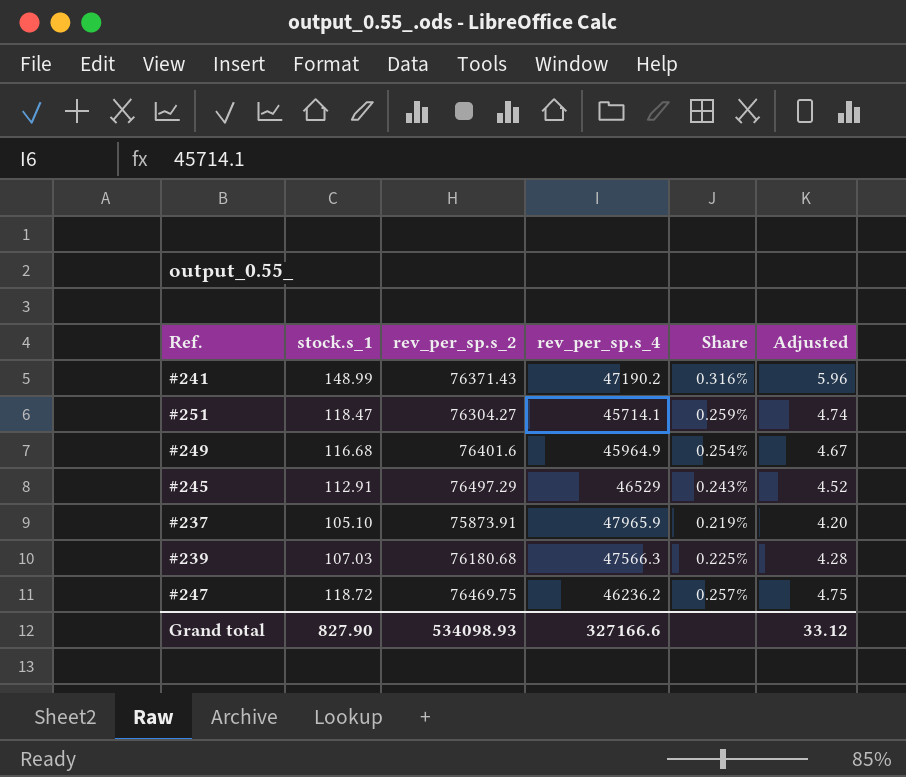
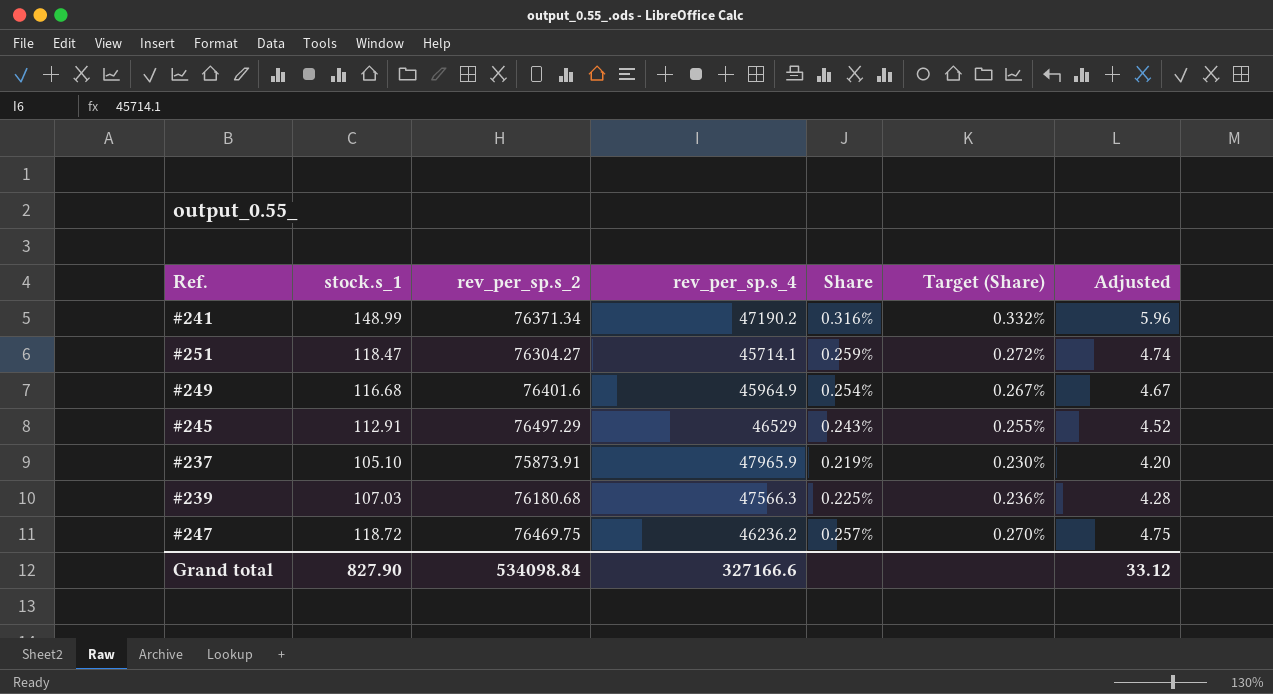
column Target (Share) | formula: none -> [Share] * 1.05
#241 | rev_per_sp.s_2: 76371.43 -> 76371.34
Grand total | rev_per_sp.s_2: 534098.93 -> 534098.84

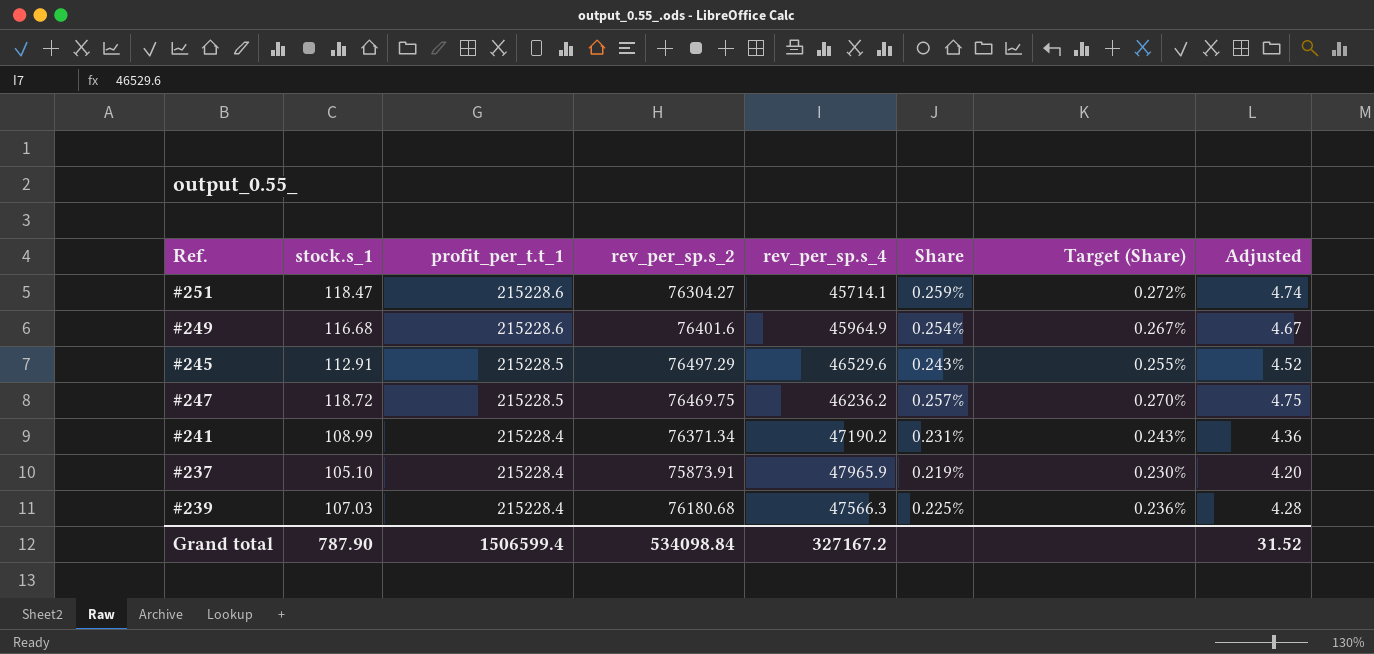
row order: none -> profit_per_t.t_1 descending
column profit_per_t.t_1 | position: none -> 3
#245 | rev_per_sp.s_4: 46529 -> 46529.6
#241 | stock.s_1: 148.99 -> 108.99
#241 | Share: 0.316% -> 0.231%
#241 | Target (Share): 0.332% -> 0.243%
#241 | Adjusted: 5.96 -> 4.36
Grand total | stock.s_1: 827.90 -> 787.90
Grand total | rev_per_sp.s_4: 327166.6 -> 327167.2
Grand total | Adjusted: 33.12 -> 31.52

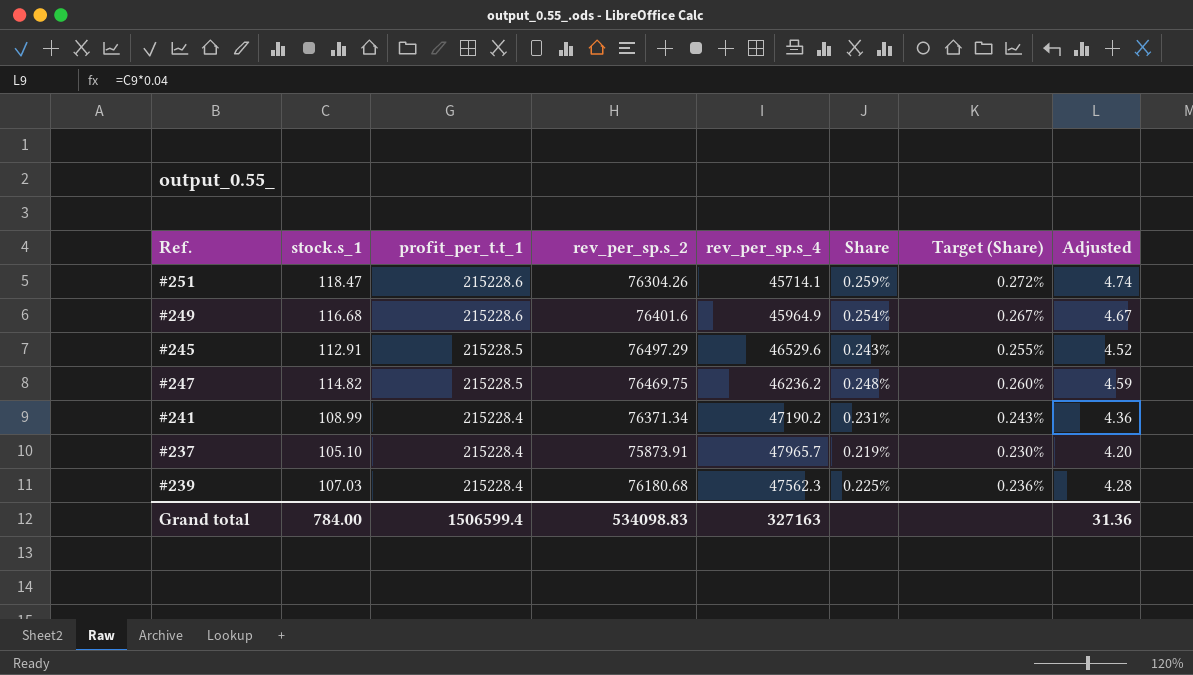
#251 | rev_per_sp.s_2: 76304.27 -> 76304.26
#247 | stock.s_1: 118.72 -> 114.82
#247 | Share: 0.257% -> 0.248%
#247 | Target (Share): 0.270% -> 0.260%
#247 | Adjusted: 4.75 -> 4.59
#237 | rev_per_sp.s_4: 47965.9 -> 47965.7
#239 | rev_per_sp.s_4: 47566.3 -> 47562.3
Grand total | stock.s_1: 787.90 -> 784.00
Grand total | rev_per_sp.s_2: 534098.84 -> 534098.83
Grand total | rev_per_sp.s_4: 327167.2 -> 327163
Grand total | Adjusted: 31.52 -> 31.36

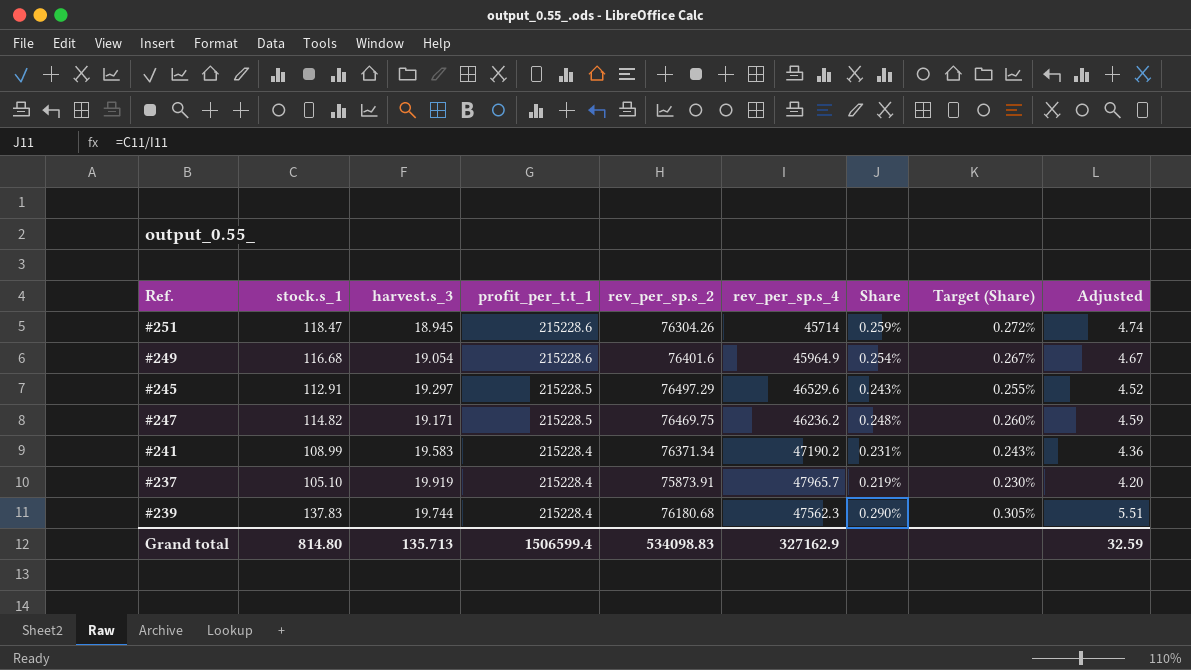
column harvest.s_3 | position: none -> 3
#251 | rev_per_sp.s_4: 45714.1 -> 45714
#239 | stock.s_1: 107.03 -> 137.83
#239 | Share: 0.225% -> 0.290%
#239 | Target (Share): 0.236% -> 0.305%
#239 | Adjusted: 4.28 -> 5.51
Grand total | stock.s_1: 784.00 -> 814.80
Grand total | rev_per_sp.s_4: 327163 -> 327162.9
Grand total | Adjusted: 31.36 -> 32.59

